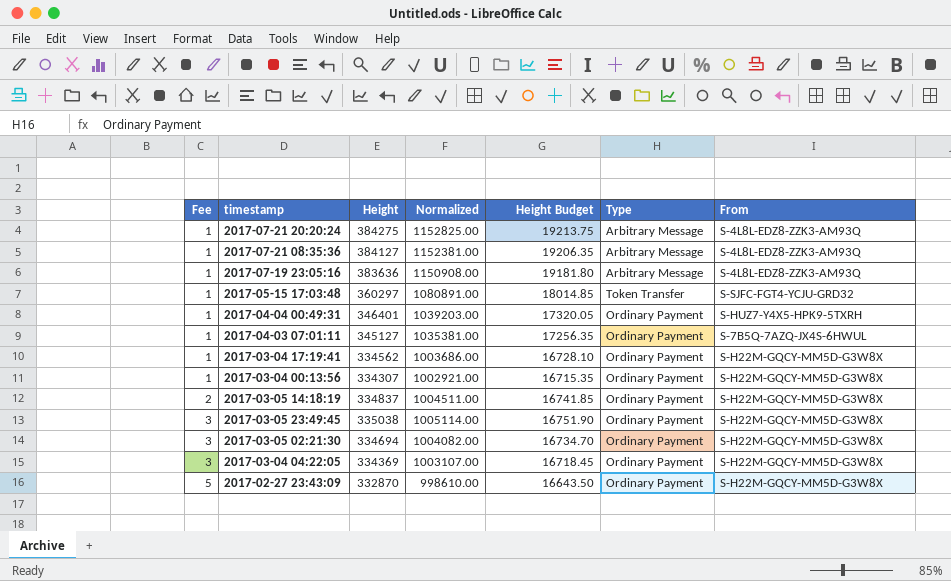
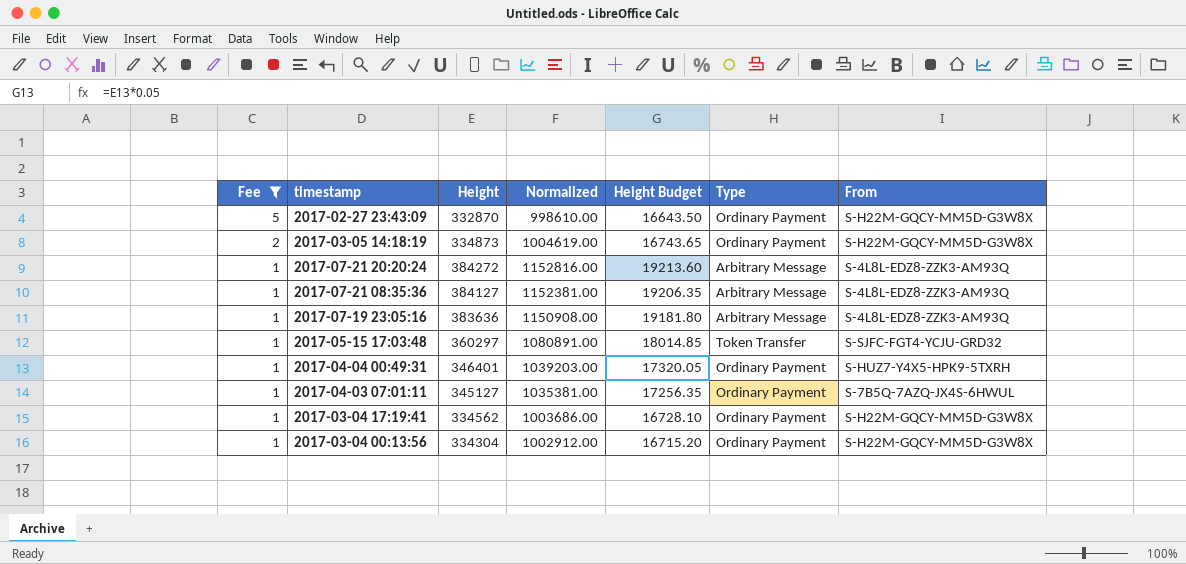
filter: none -> Fee != 3
row order: Fee ascending -> Fee descending
2017-03-05 14:18:19 | Height: 334837 -> 334873
2017-03-05 14:18:19 | Normalized: 1004511.00 -> 1004619.00
2017-03-05 14:18:19 | Height Budget: 16741.85 -> 16743.65
2017-07-21 20:20:24 | Height: 384275 -> 384272
2017-07-21 20:20:24 | Normalized: 1152825.00 -> 1152816.00
2017-07-21 20:20:24 | Height Budget: 19213.75 -> 19213.60
2017-03-04 00:13:56 | Height: 334307 -> 334304
2017-03-04 00:13:56 | Normalized: 1002921.00 -> 1002912.00
2017-03-04 00:13:56 | Height Budget: 16715.35 -> 16715.20

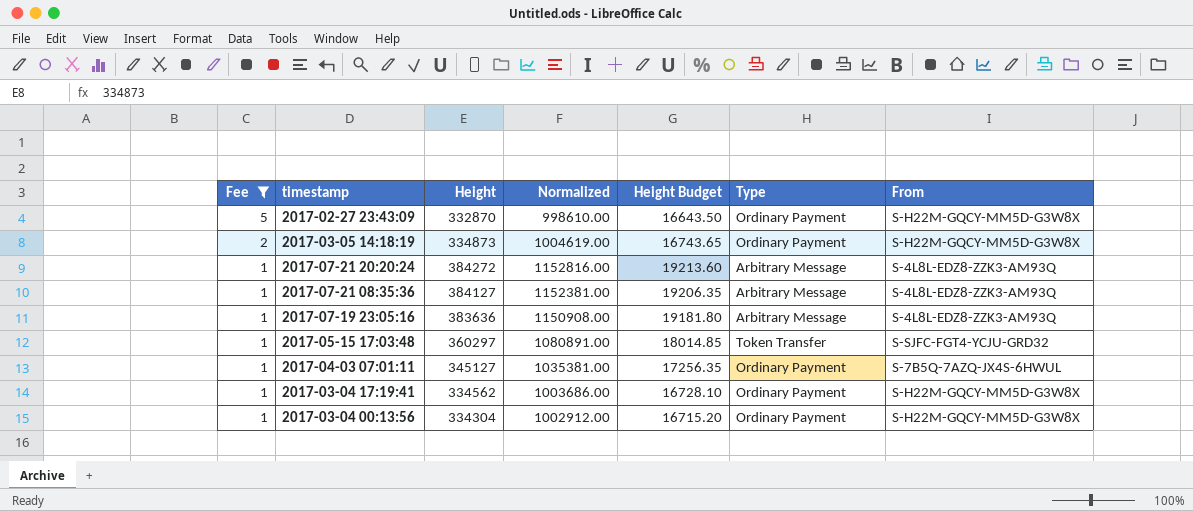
row 2017-04-04 00:49:31: 1 | 346401 | 1039203.00 | 17320.05 | Ordinary Payment | S-HUZ7-Y4X5-HPK9-5TXRH -> none

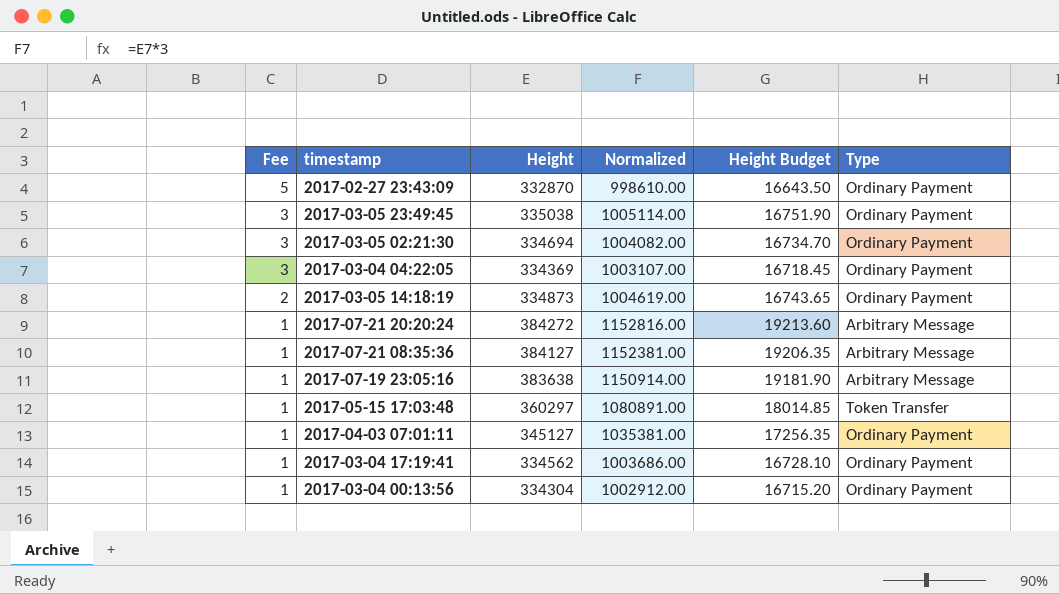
filter: Fee != 3 -> none
column From | position: 7 -> none
2017-07-19 23:05:16 | Height: 383636 -> 383638
2017-07-19 23:05:16 | Normalized: 1150908.00 -> 1150914.00
2017-07-19 23:05:16 | Height Budget: 19181.80 -> 19181.90

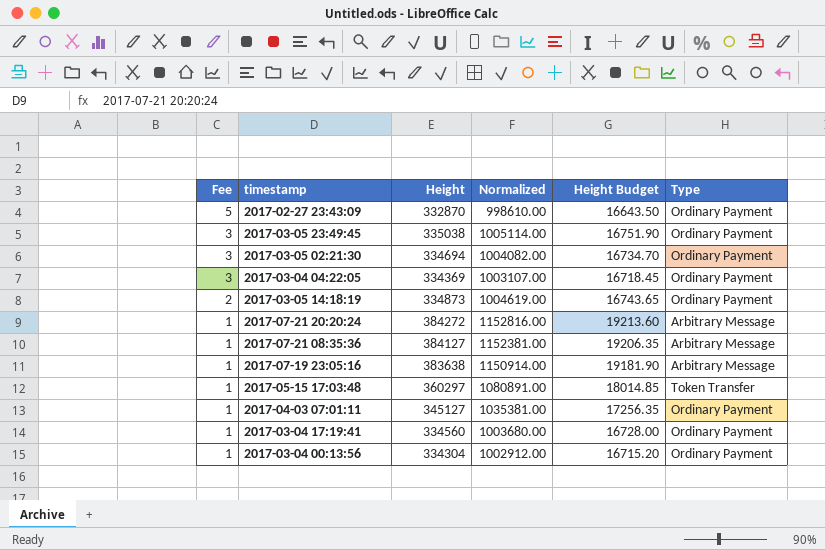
2017-03-04 17:19:41 | Height: 334562 -> 334560
2017-03-04 17:19:41 | Normalized: 1003686.00 -> 1003680.00
2017-03-04 17:19:41 | Height Budget: 16728.10 -> 16728.00

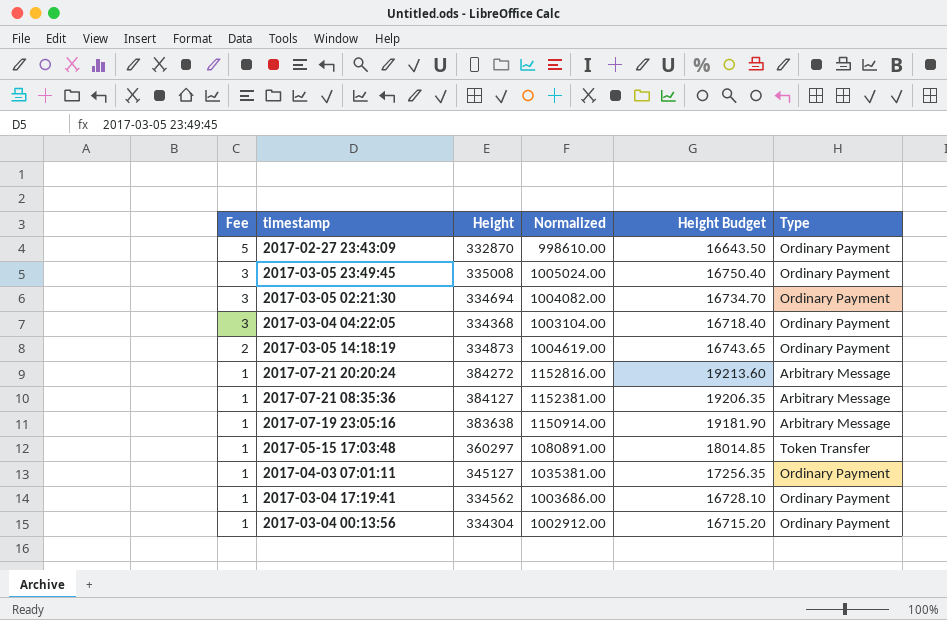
2017-03-05 23:49:45 | Height: 335038 -> 335008
2017-03-05 23:49:45 | Normalized: 1005114.00 -> 1005024.00
2017-03-05 23:49:45 | Height Budget: 16751.90 -> 16750.40
2017-03-04 04:22:05 | Height: 334369 -> 334368
2017-03-04 04:22:05 | Normalized: 1003107.00 -> 1003104.00
2017-03-04 04:22:05 | Height Budget: 16718.45 -> 16718.40
2017-03-04 17:19:41 | Height: 334560 -> 334562
2017-03-04 17:19:41 | Normalized: 1003680.00 -> 1003686.00
2017-03-04 17:19:41 | Height Budget: 16728.00 -> 16728.10

